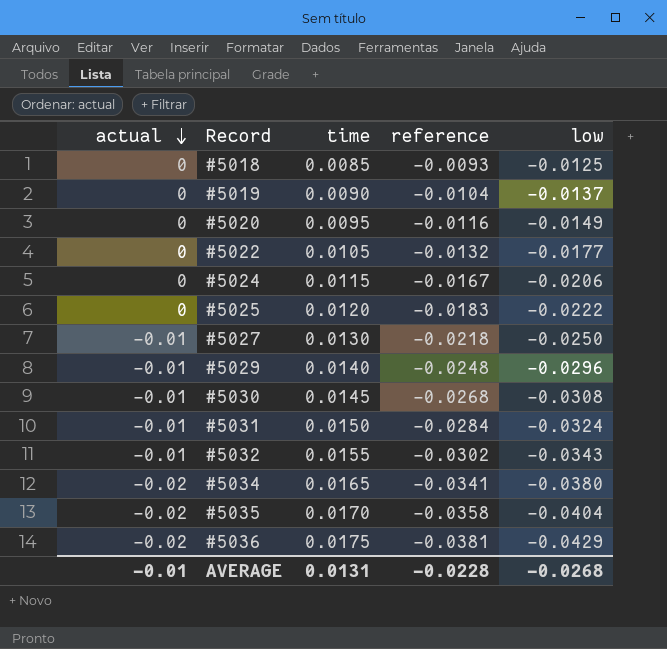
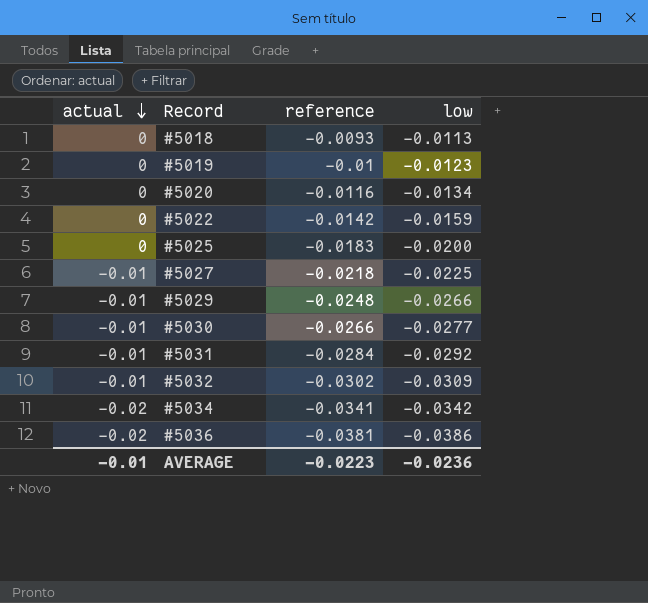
column time | position: 3 -> none
row #5024: 0 | 0.0115 | -0.0167 | -0.0206 -> none
row #5035: -0.02 | 0.0170 | -0.0358 | -0.0404 -> none
#5018 | low: -0.0125 -> -0.0113
#5019 | reference: -0.0104 -> -0.01
#5019 | low: -0.0137 -> -0.0123
#5020 | low: -0.0149 -> -0.0134
#5022 | reference: -0.0132 -> -0.0142
#5022 | low: -0.0177 -> -0.0159
#5025 | low: -0.0222 -> -0.0200
#5027 | low: -0.0250 -> -0.0225
#5029 | low: -0.0296 -> -0.0266
#5030 | reference: -0.0268 -> -0.0266
#5030 | low: -0.0308 -> -0.0277
#5031 | low: -0.0324 -> -0.0292
#5032 | low: -0.0343 -> -0.0309
#5034 | low: -0.0380 -> -0.0342
#5036 | low: -0.0429 -> -0.0386
AVERAGE | reference: -0.0228 -> -0.0223
AVERAGE | low: -0.0268 -> -0.0236

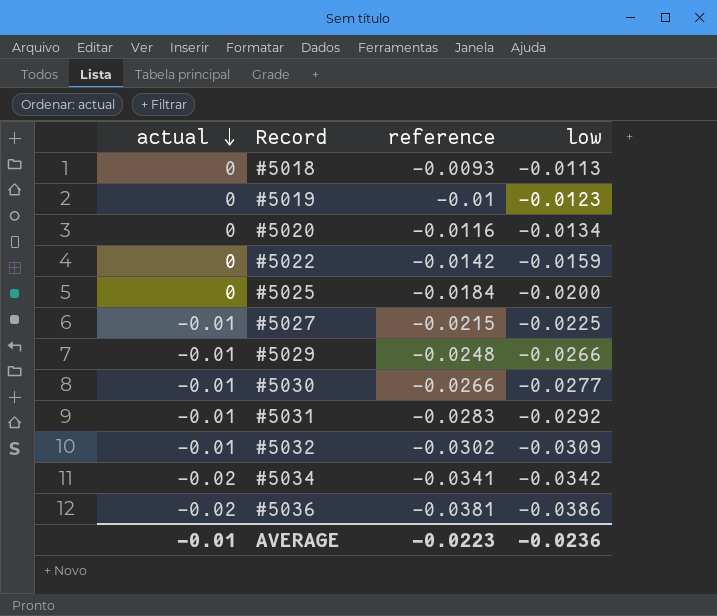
#5025 | reference: -0.0183 -> -0.0184
#5027 | reference: -0.0218 -> -0.0215
#5031 | reference: -0.0284 -> -0.0283

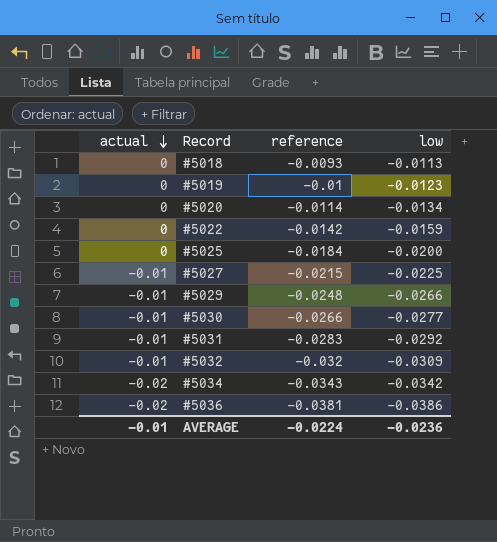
#5020 | reference: -0.0116 -> -0.0114
#5032 | reference: -0.0302 -> -0.032
#5034 | reference: -0.0341 -> -0.0343
AVERAGE | reference: -0.0223 -> -0.0224

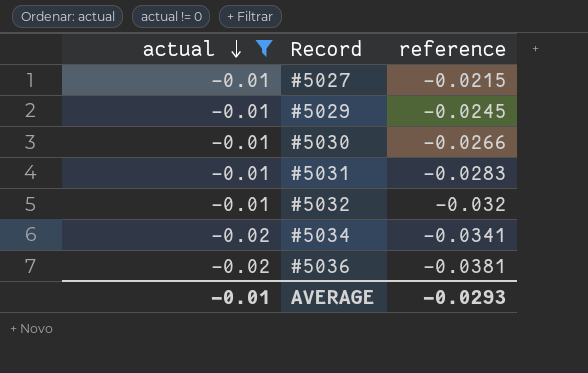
filter: none -> actual != 0
column low | position: 4 -> none
#5029 | reference: -0.0248 -> -0.0245
#5034 | reference: -0.0343 -> -0.0341
AVERAGE | reference: -0.0224 -> -0.0293

